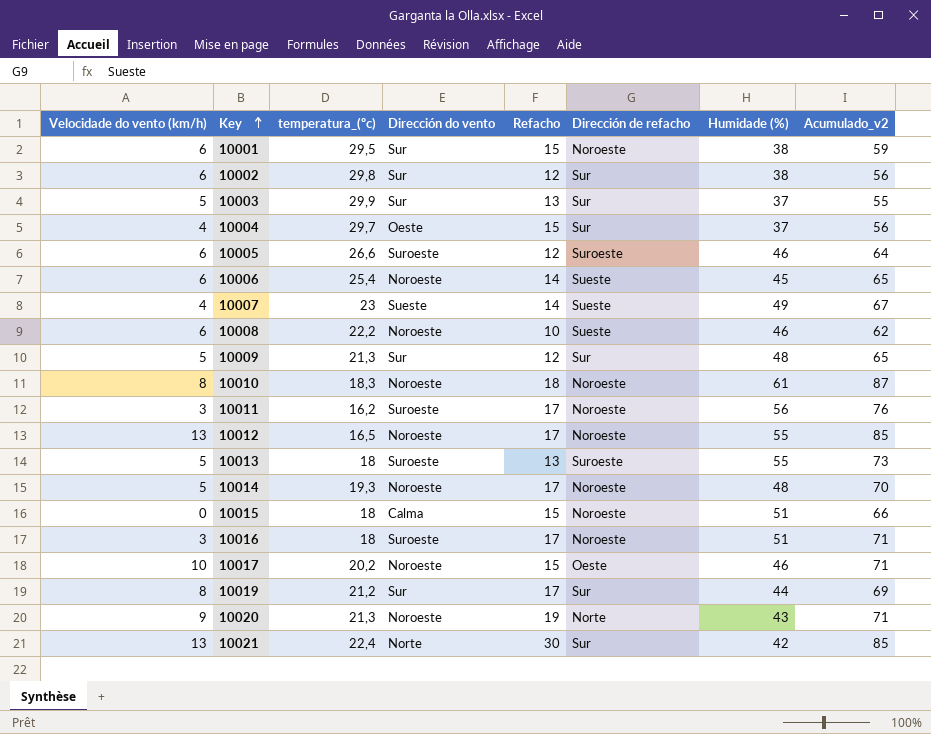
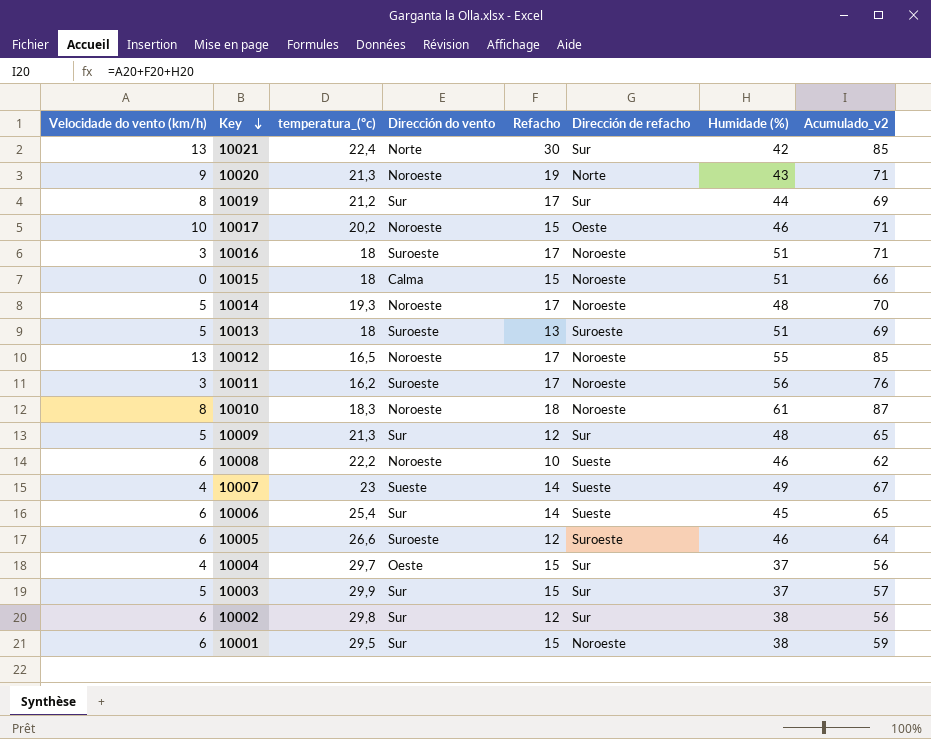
row order: Key ascending -> Key descending
10013 | Humidade (%): 55 -> 51
10013 | Acumulado_v2: 73 -> 69
10006 | Dirección do vento: Noroeste -> Sur
10003 | Refacho: 13 -> 15
10003 | Acumulado_v2: 55 -> 57

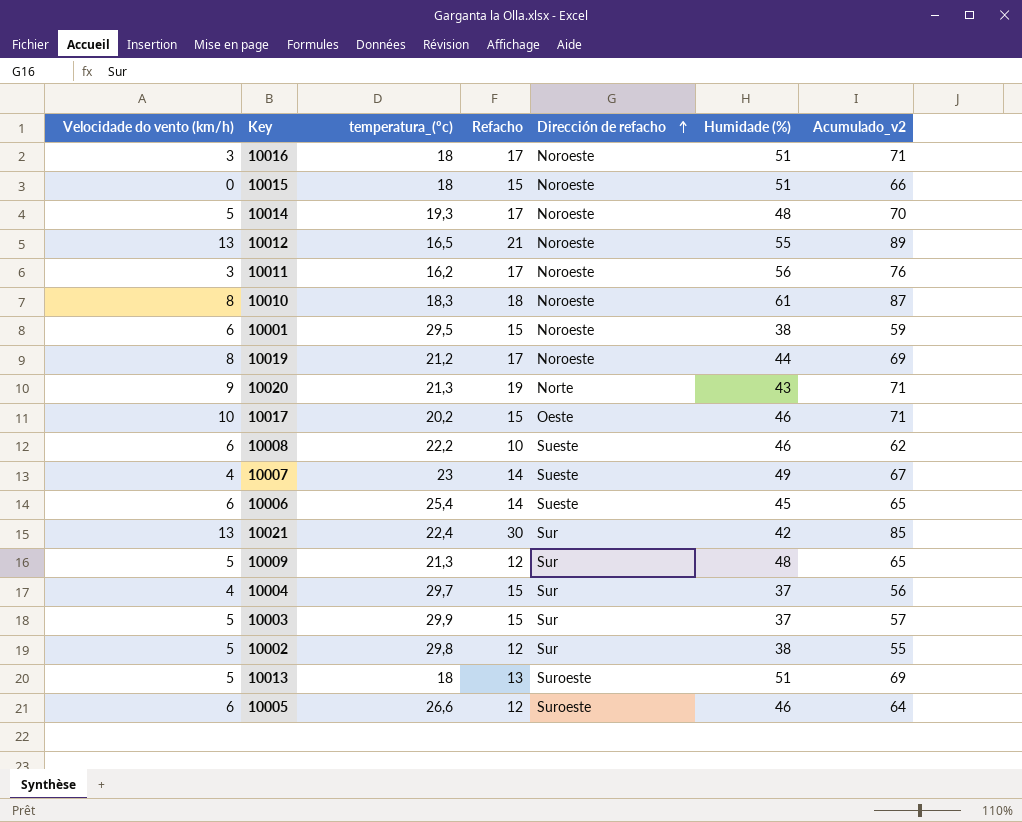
row order: Key descending -> Dirección de refacho ascending
column Dirección do vento | position: 4 -> none
10012 | Refacho: 17 -> 21
10012 | Acumulado_v2: 85 -> 89
10019 | Dirección de refacho: Sur -> Noroeste
10002 | Velocidade do vento (km/h): 6 -> 5
10002 | Acumulado_v2: 56 -> 55

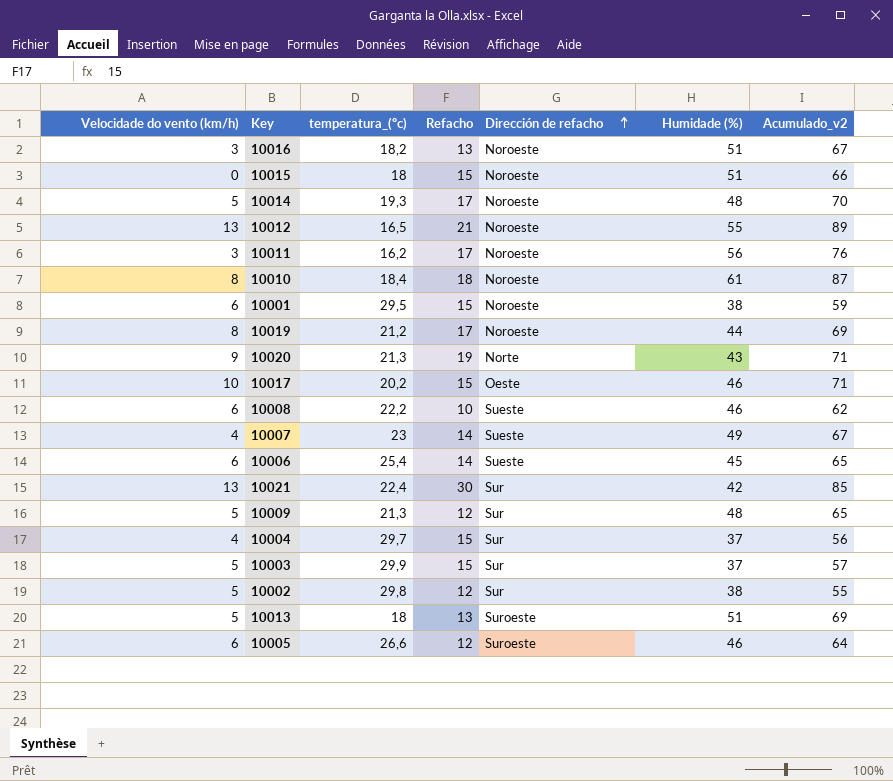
10016 | temperatura_(ºc): 18 -> 18,2
10016 | Refacho: 17 -> 13
10016 | Acumulado_v2: 71 -> 67
10010 | temperatura_(ºc): 18,3 -> 18,4

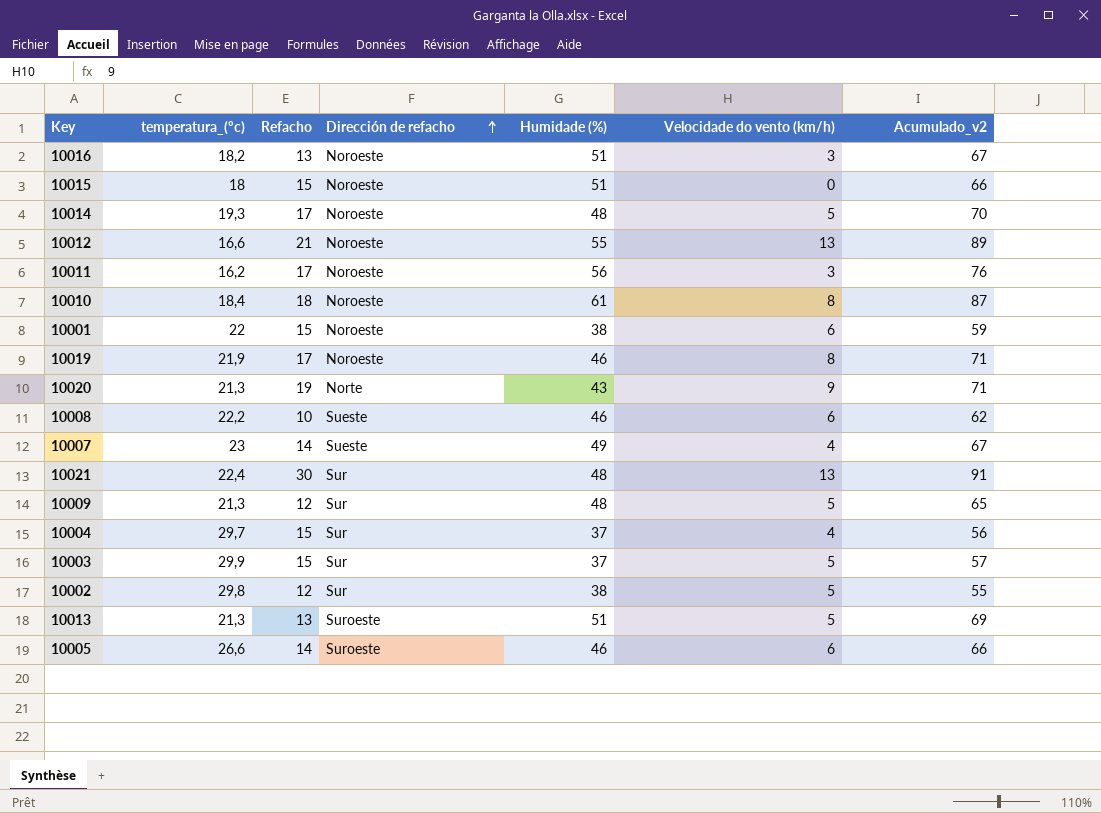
column Velocidade do vento (km/h) | position: 1 -> 6
row 10017: 10 | 20,2 | 15 | Oeste | 46 | 71 -> none
row 10006: 6 | 25,4 | 14 | Sueste | 45 | 65 -> none
10012 | temperatura_(ºc): 16,5 -> 16,6
10001 | temperatura_(ºc): 29,5 -> 22
10019 | temperatura_(ºc): 21,2 -> 21,9
10019 | Humidade (%): 44 -> 46
10019 | Acumulado_v2: 69 -> 71
10021 | Humidade (%): 42 -> 48
10021 | Acumulado_v2: 85 -> 91
10013 | temperatura_(ºc): 18 -> 21,3
10005 | Refacho: 12 -> 14
10005 | Acumulado_v2: 64 -> 66

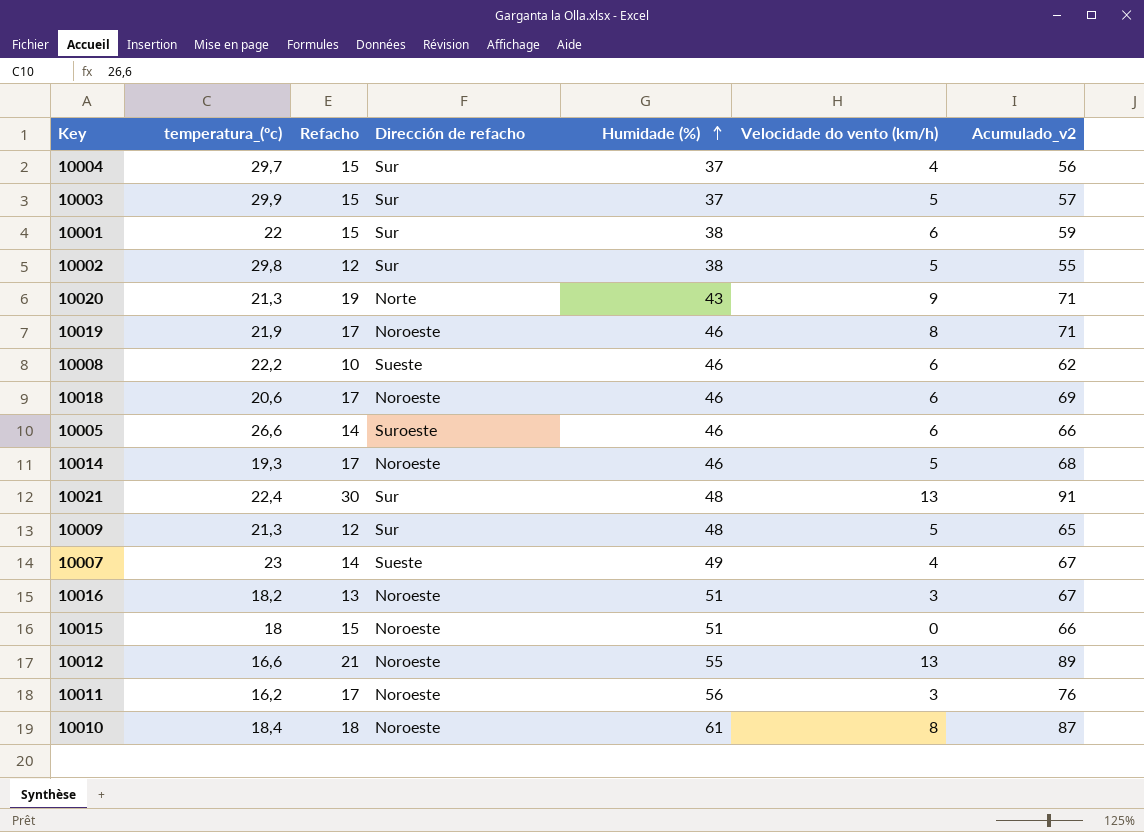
row order: Dirección de refacho ascending -> Humidade (%) ascending
row 10013: 21,3 | 13 | Suroeste | 51 | 5 | 69 -> none
10001 | Dirección de refacho: Noroeste -> Sur
row 10018: none -> 20,6 | 17 | Noroeste | 46 | 6 | 69
10014 | Humidade (%): 48 -> 46
10014 | Acumulado_v2: 70 -> 68

